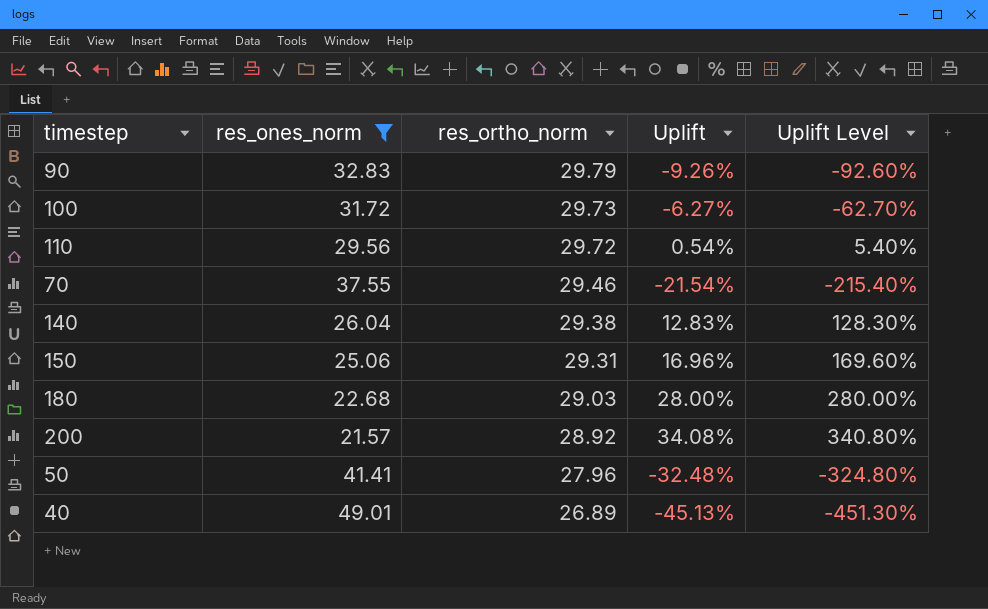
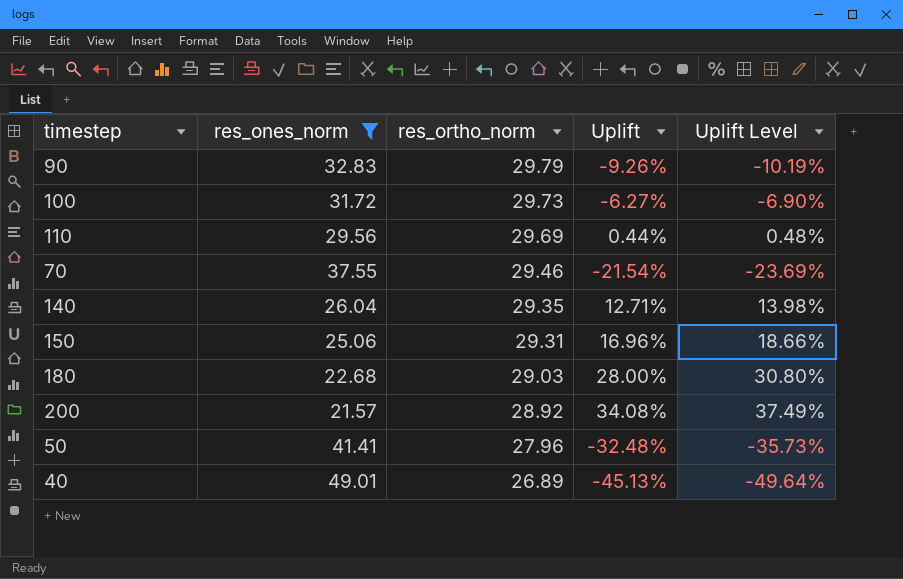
column Uplift Level | formula: [Uplift] * 10 -> [Uplift] * 1.1
110 | res_ortho_norm: 29.72 -> 29.69
110 | Uplift: 0.54% -> 0.44%
140 | res_ortho_norm: 29.38 -> 29.35
140 | Uplift: 12.83% -> 12.71%

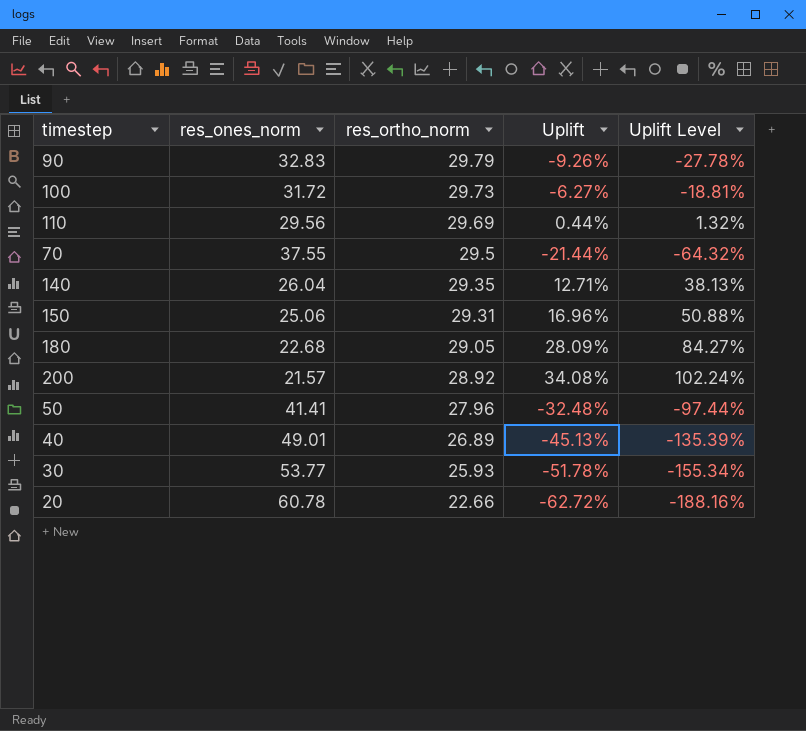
filter: res_ones_norm <= 49.01 -> none
column Uplift Level | formula: [Uplift] * 1.1 -> [Uplift] * 3
70 | res_ortho_norm: 29.46 -> 29.5
70 | Uplift: -21.54% -> -21.44%
180 | res_ortho_norm: 29.03 -> 29.05
180 | Uplift: 28.00% -> 28.09%

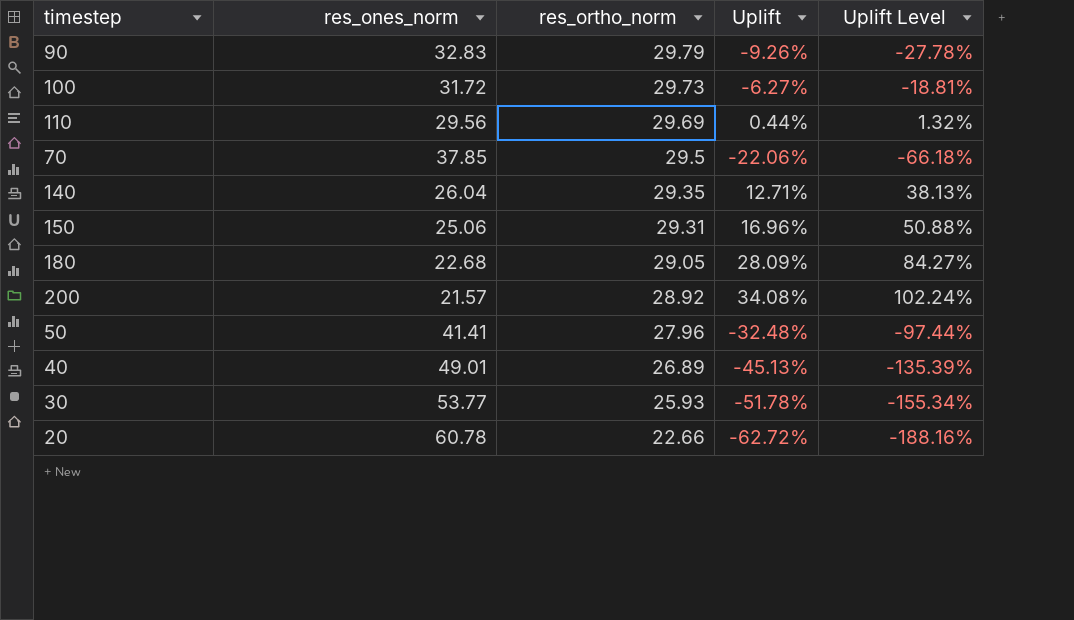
70 | res_ones_norm: 37.55 -> 37.85
70 | Uplift: -21.44% -> -22.06%
70 | Uplift Level: -64.32% -> -66.18%

